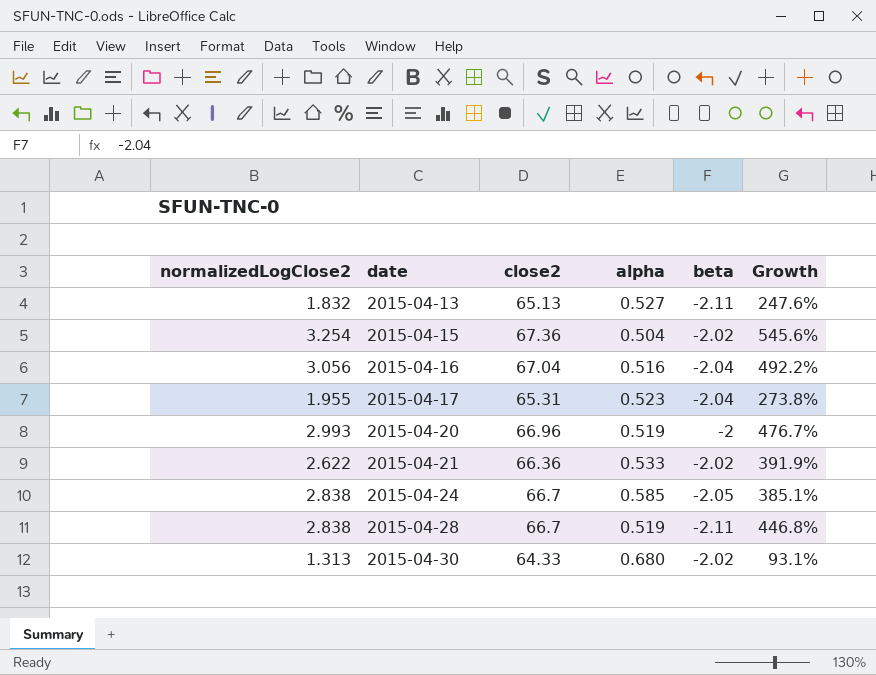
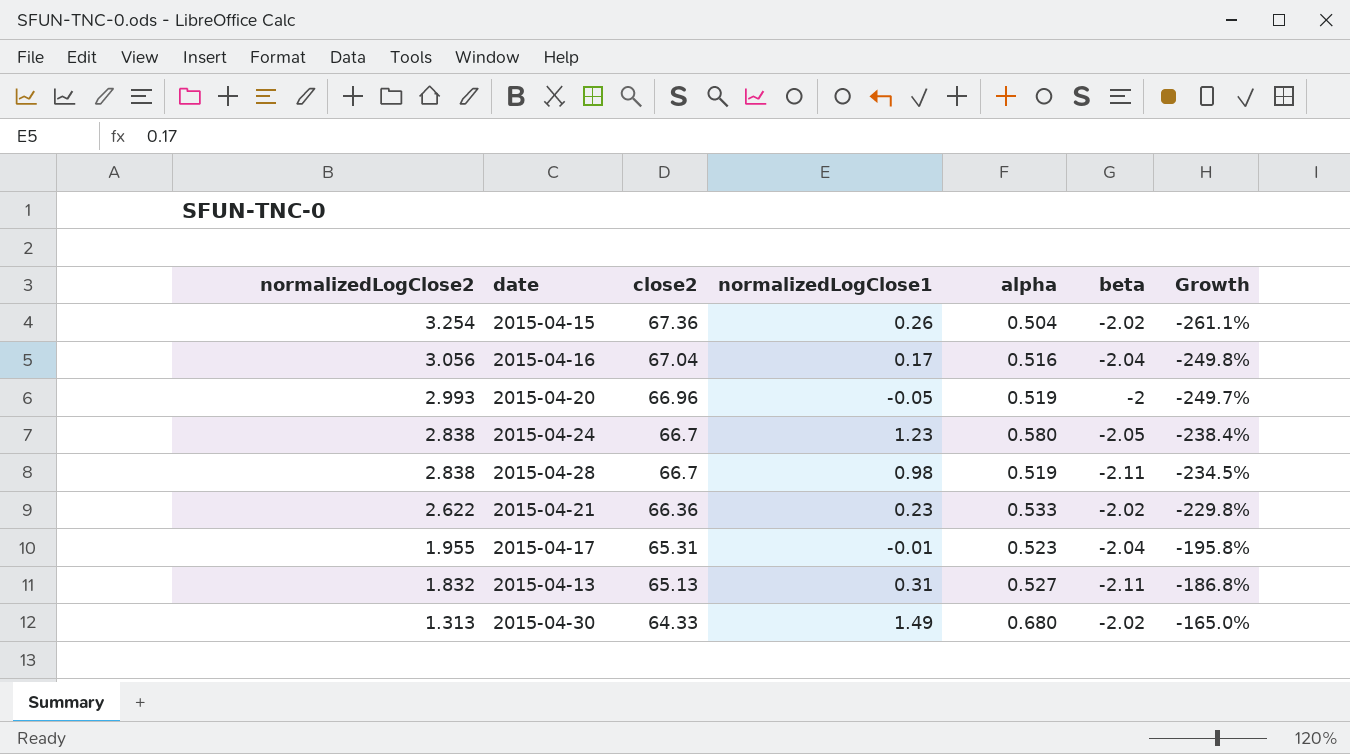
row order: date ascending -> normalizedLogClose2 descending
column normalizedLogClose1 | position: none -> 4
column Growth | formula: ([normalizedLogClose2] - [alpha]) / [alpha] -> ([normalizedLogClose2] - [beta]) / [beta]
2015-04-24 | alpha: 0.585 -> 0.580

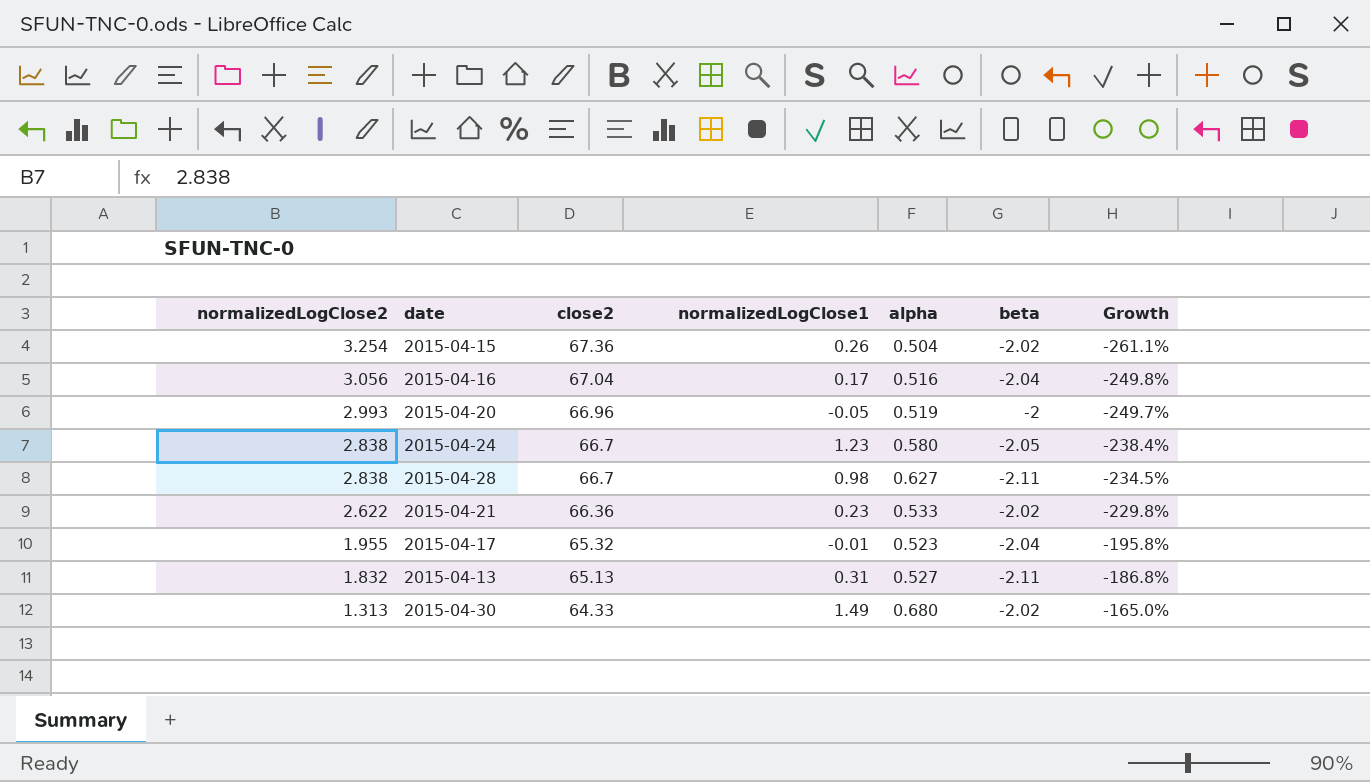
2015-04-28 | alpha: 0.519 -> 0.627
2015-04-17 | close2: 65.31 -> 65.32

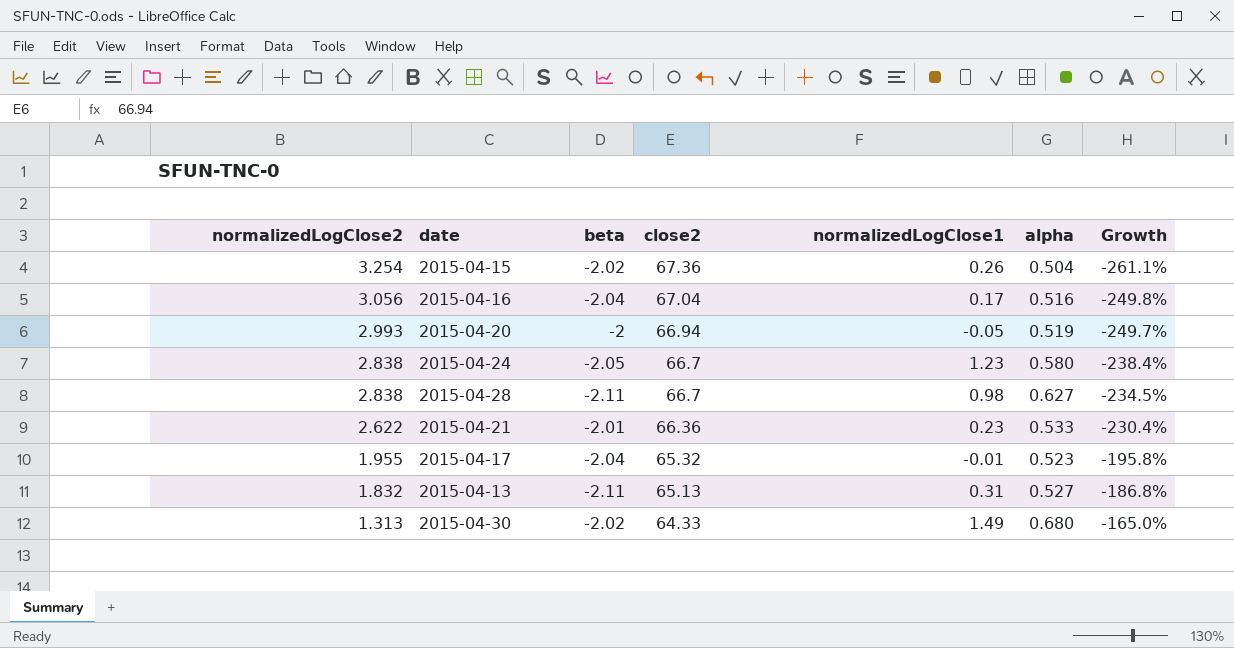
column beta | position: 6 -> 3
2015-04-20 | close2: 66.96 -> 66.94
2015-04-21 | beta: -2.02 -> -2.01
2015-04-21 | Growth: -229.8% -> -230.4%

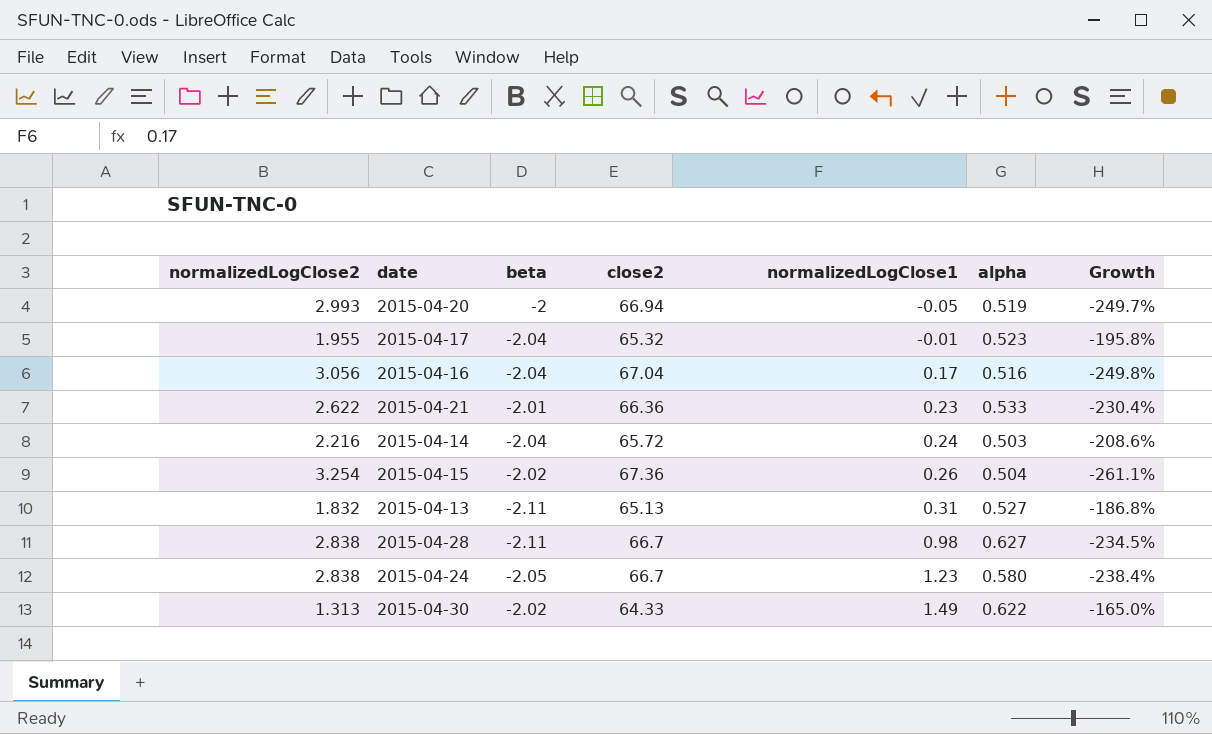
row order: normalizedLogClose2 descending -> normalizedLogClose1 ascending
row 2015-04-14: none -> 2.216 | -2.04 | 65.72 | 0.24 | 0.503 | -208.6%
2015-04-30 | alpha: 0.680 -> 0.622

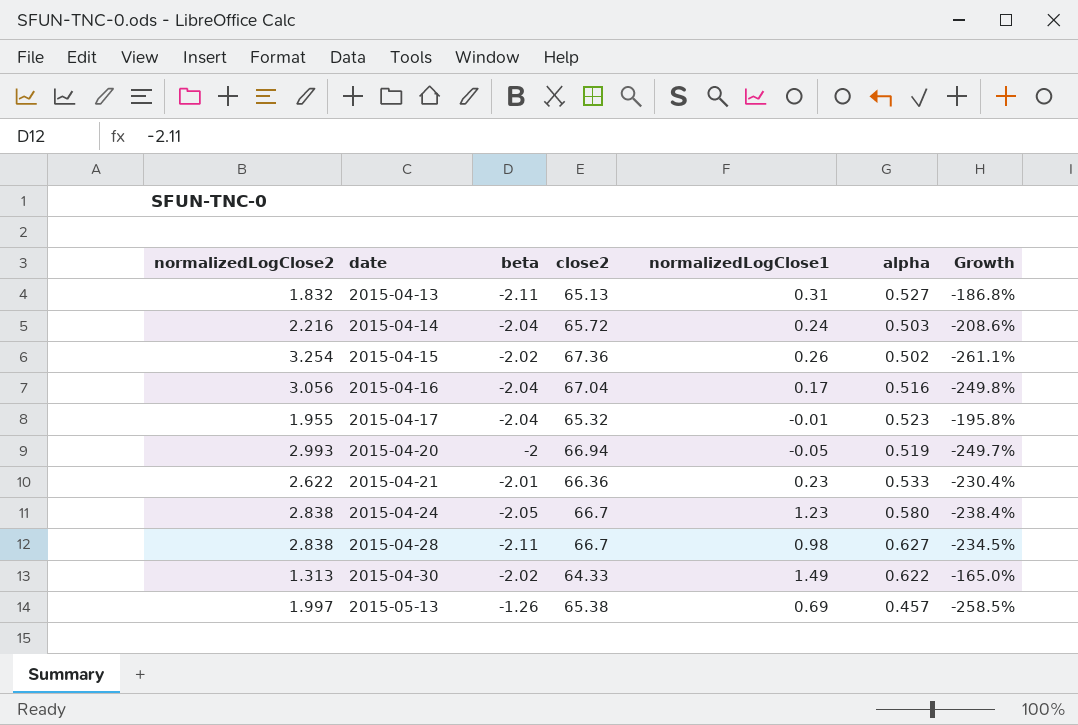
row order: normalizedLogClose1 ascending -> date ascending
2015-04-15 | alpha: 0.504 -> 0.502
row 2015-05-13: none -> 1.997 | -1.26 | 65.38 | 0.69 | 0.457 | -258.5%

